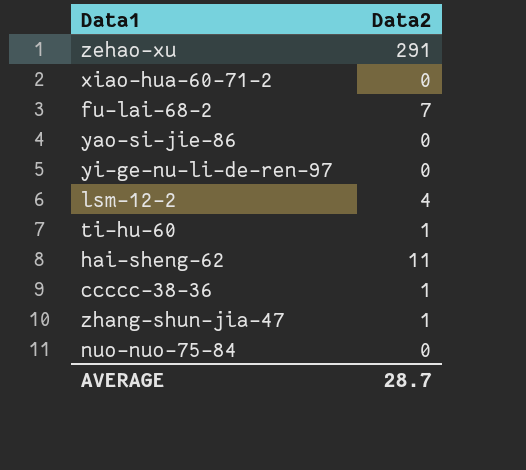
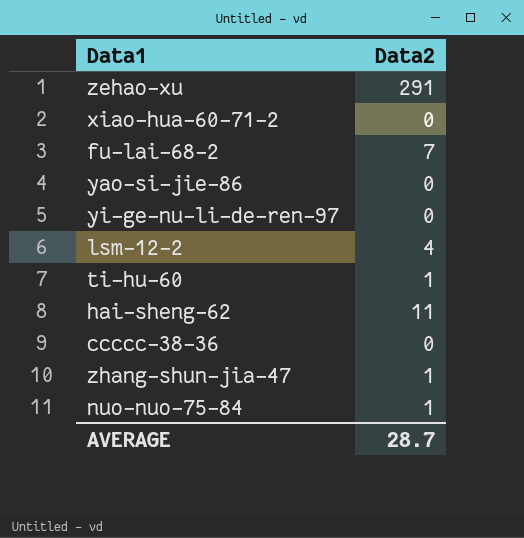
ccccc-38-36 | Data2: 1 -> 0
nuo-nuo-75-84 | Data2: 0 -> 1

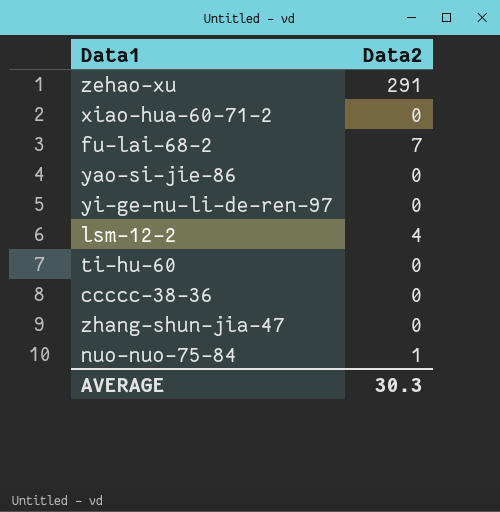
row hai-sheng-62: 11 -> none
ti-hu-60 | Data2: 1 -> 0
zhang-shun-jia-47 | Data2: 1 -> 0
AVERAGE | Data2: 28.7 -> 30.3

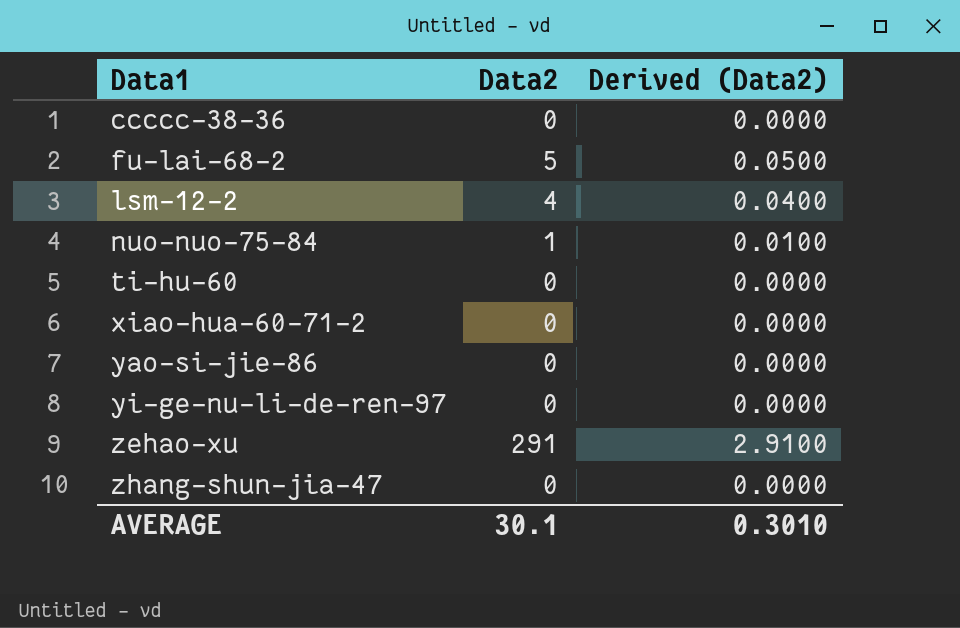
row order: none -> Data1 ascending
column Derived (Data2) | formula: none -> [Data2] * 0.01
fu-lai-68-2 | Data2: 7 -> 5
AVERAGE | Data2: 30.3 -> 30.1

